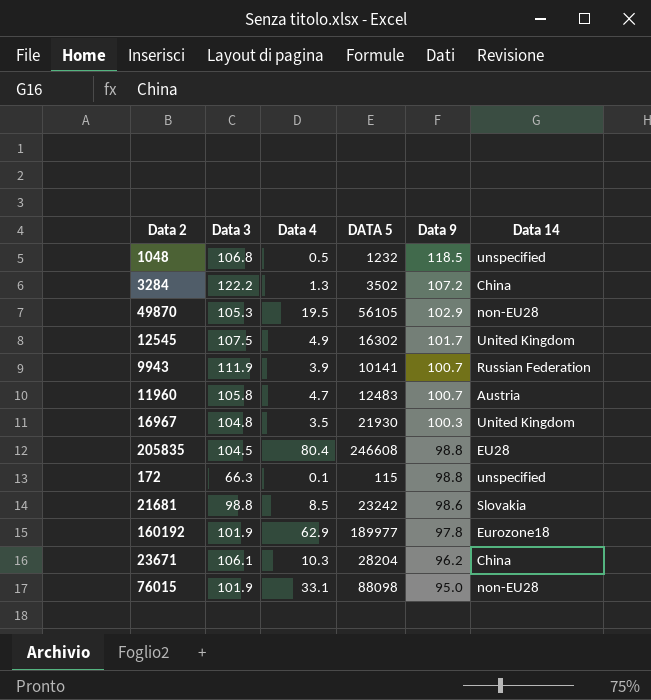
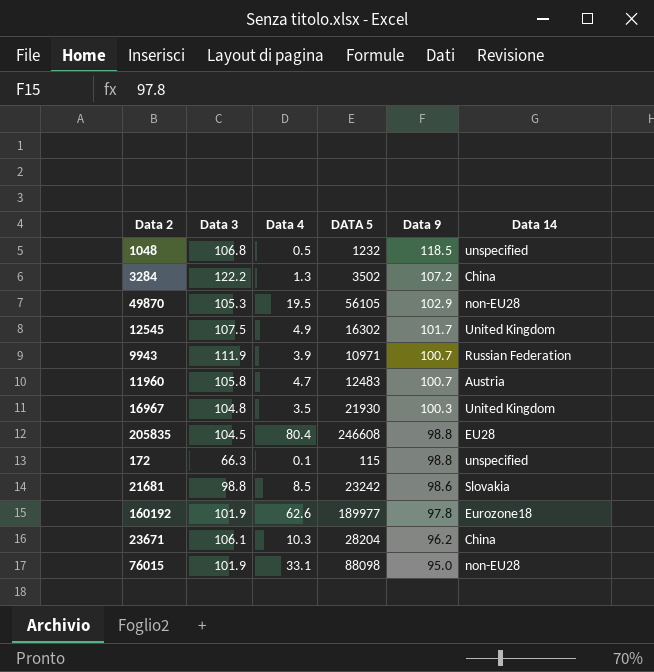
9943 | DATA 5: 10141 -> 10971
160192 | Data 4: 62.9 -> 62.6

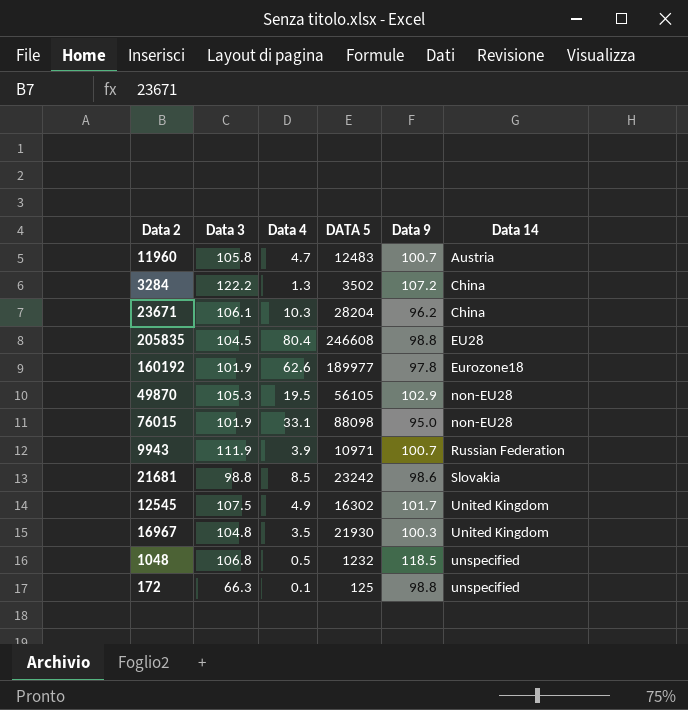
row order: Data 9 descending -> Data 14 ascending
172 | DATA 5: 115 -> 125

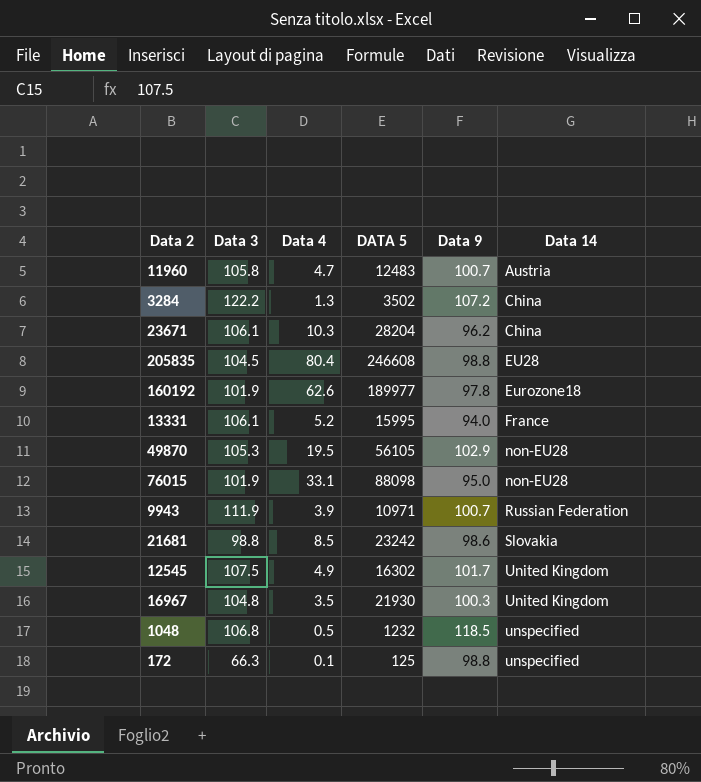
row 13331: none -> 106.1 | 5.2 | 15995 | 94.0 | France

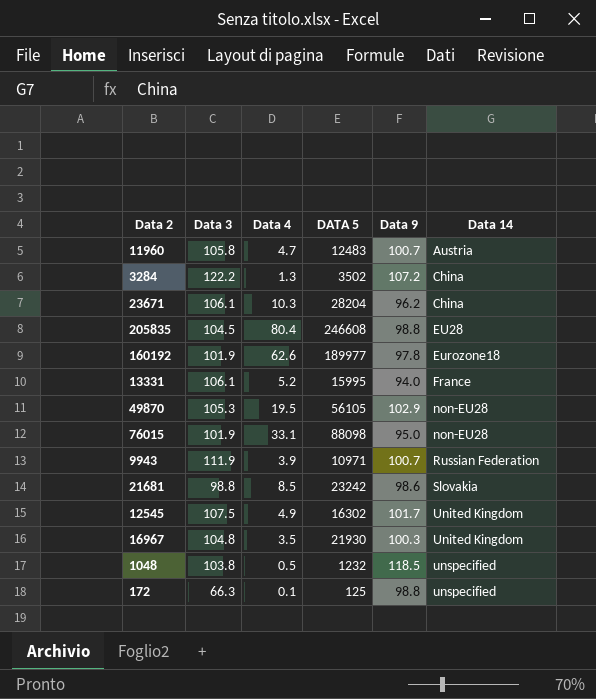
1048 | Data 3: 106.8 -> 103.8

